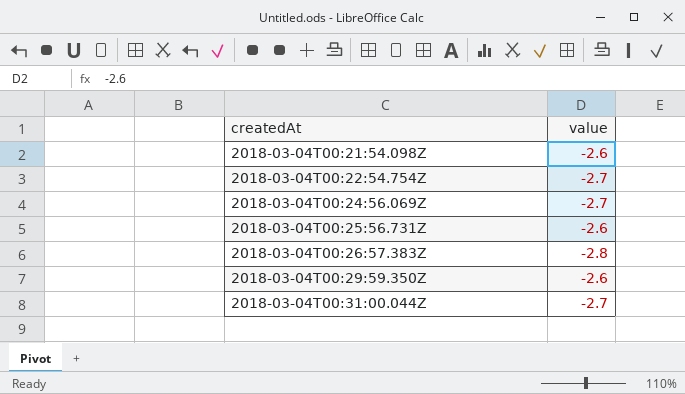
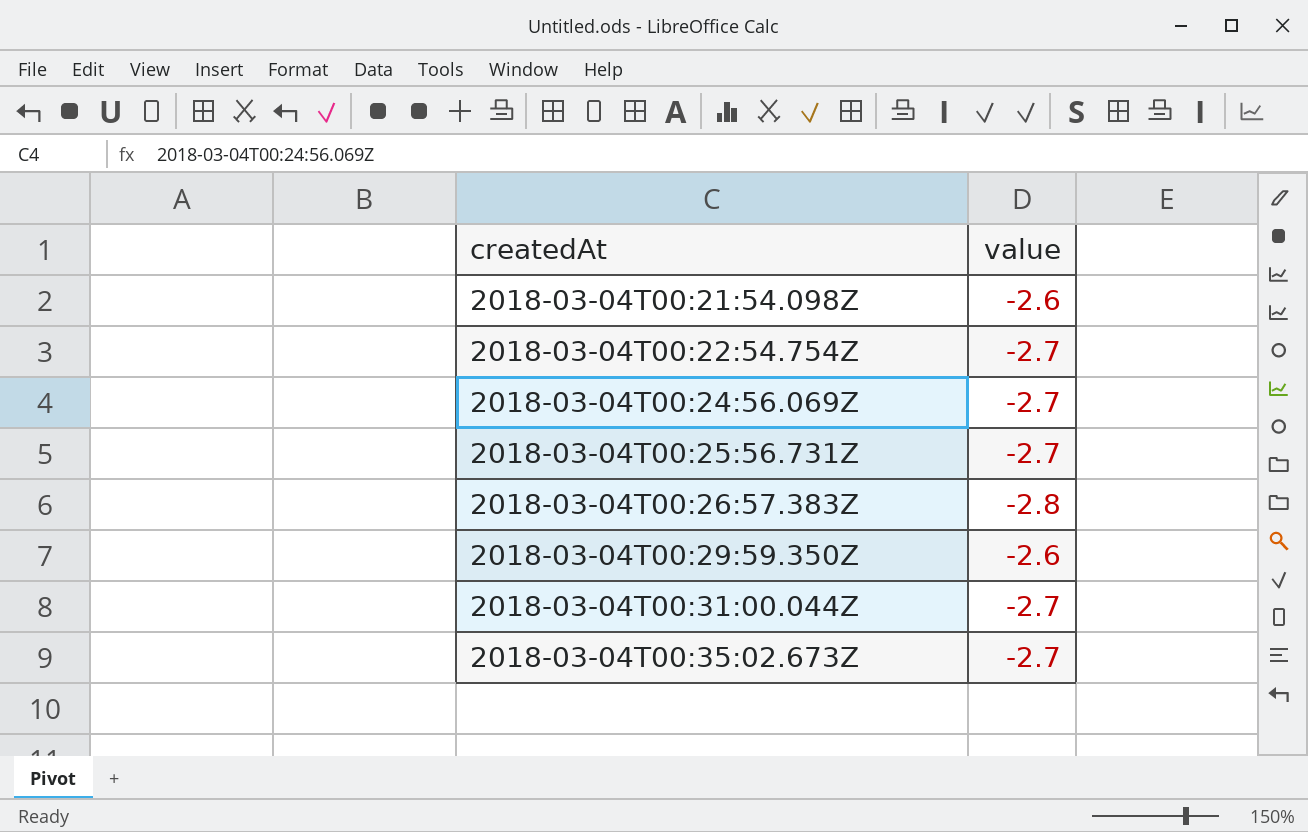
2018-03-04T00:25:56.731Z | value: -2.6 -> -2.7
row 2018-03-04T00:35:02.673Z: none -> -2.7

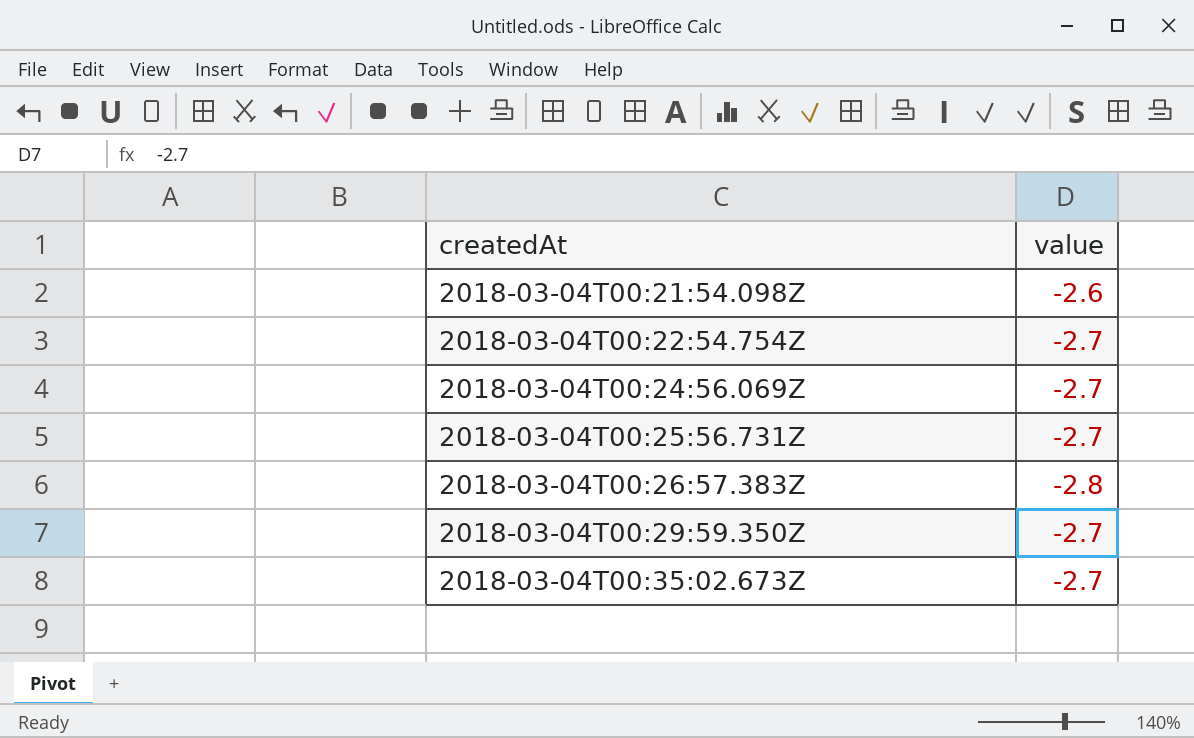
row 2018-03-04T00:31:00.044Z: -2.7 -> none
2018-03-04T00:29:59.350Z | value: -2.6 -> -2.7

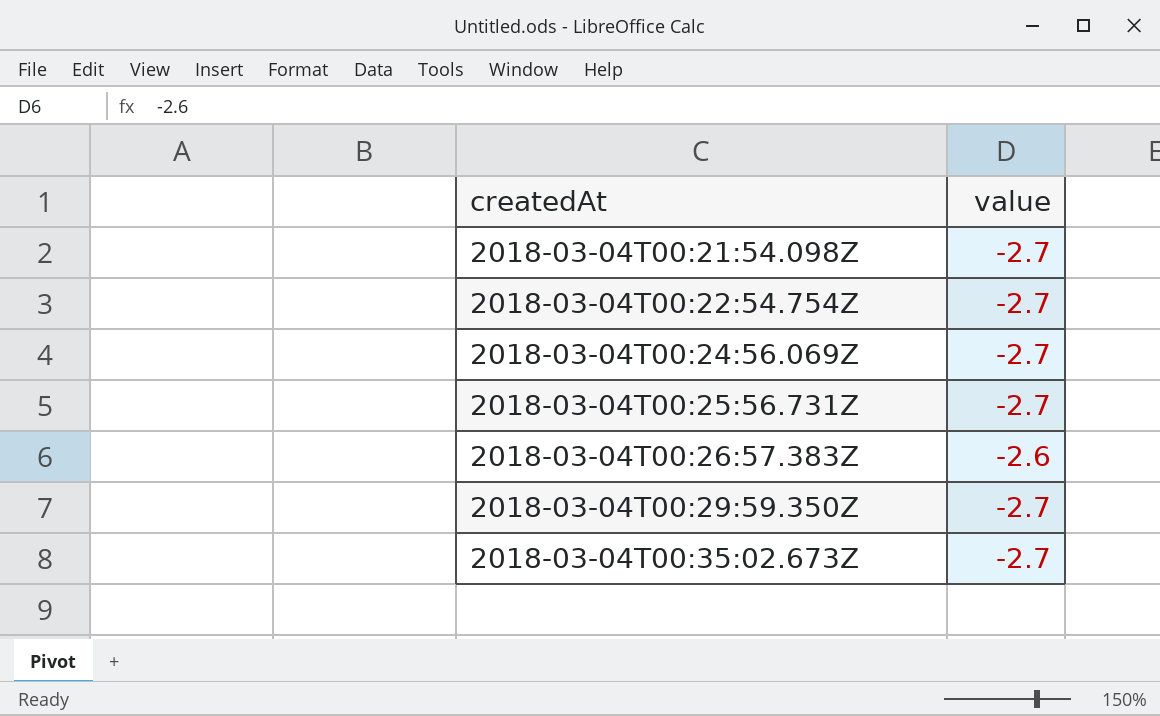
2018-03-04T00:21:54.098Z | value: -2.6 -> -2.7
2018-03-04T00:26:57.383Z | value: -2.8 -> -2.6

